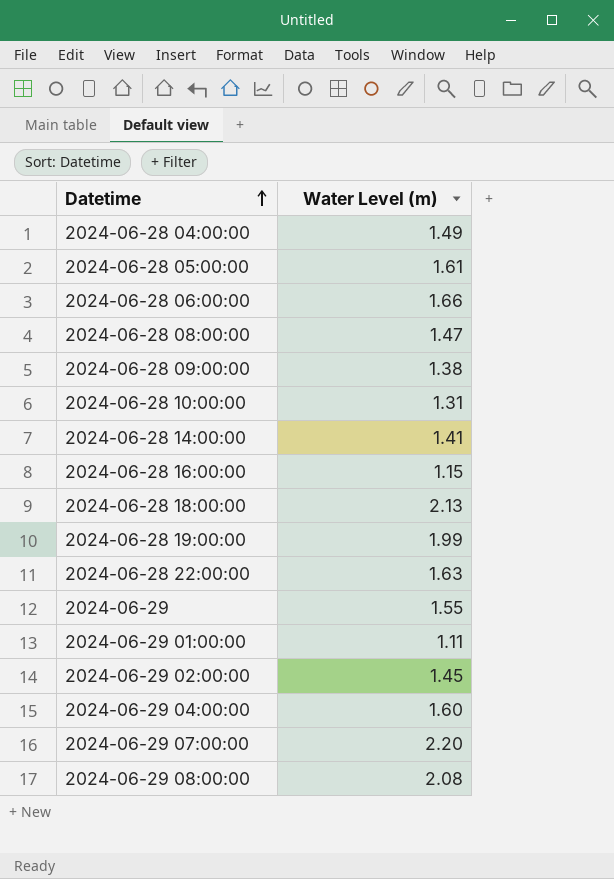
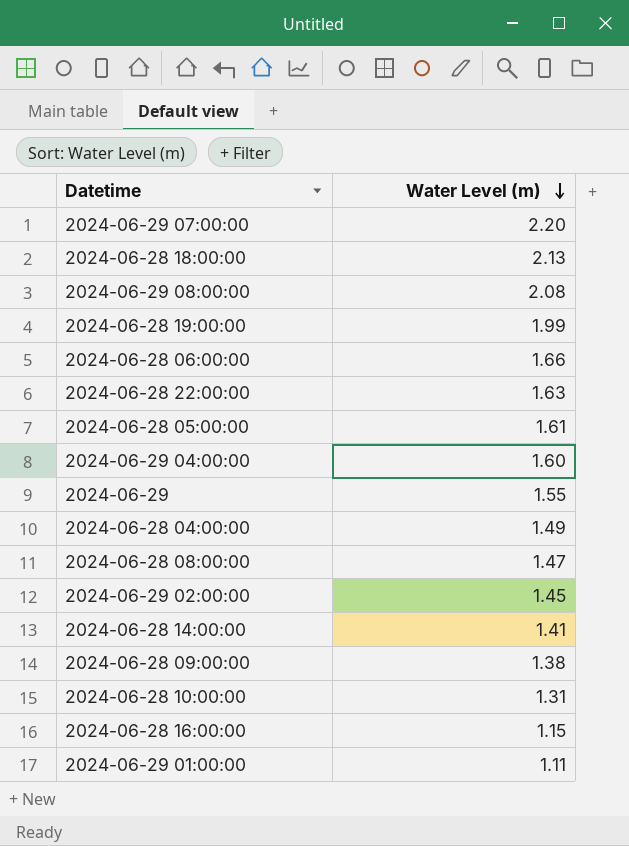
row order: Datetime ascending -> Water Level (m) descending

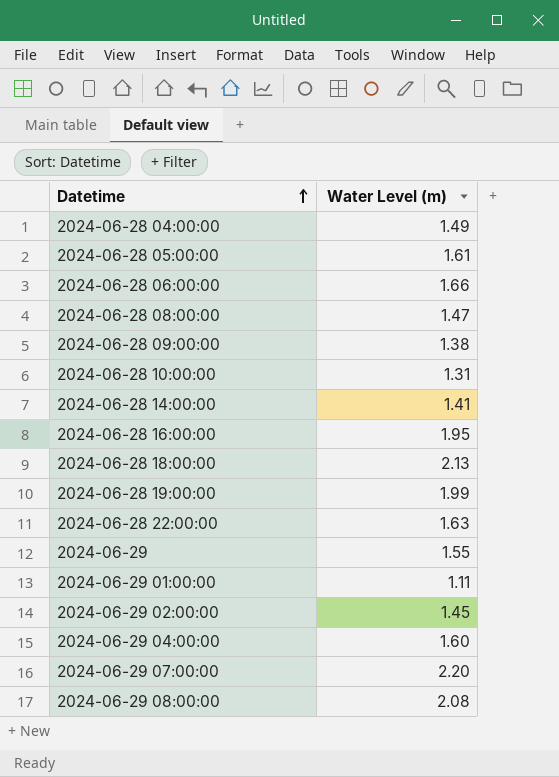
row order: Water Level (m) descending -> Datetime ascending
2024-06-28 16:00:00 | Water Level (m): 1.15 -> 1.95

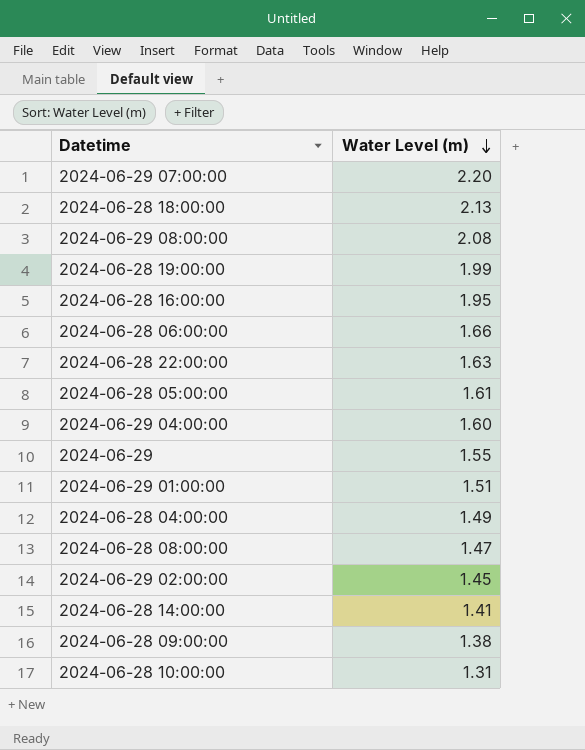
row order: Datetime ascending -> Water Level (m) descending
2024-06-29 01:00:00 | Water Level (m): 1.11 -> 1.51

